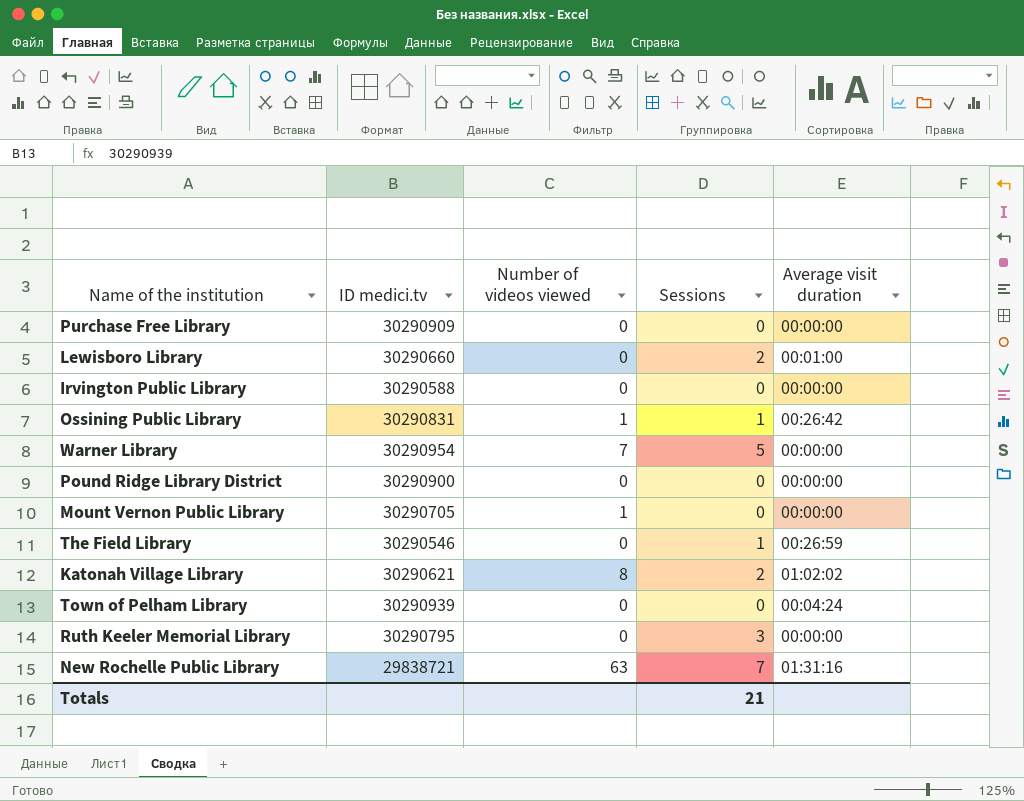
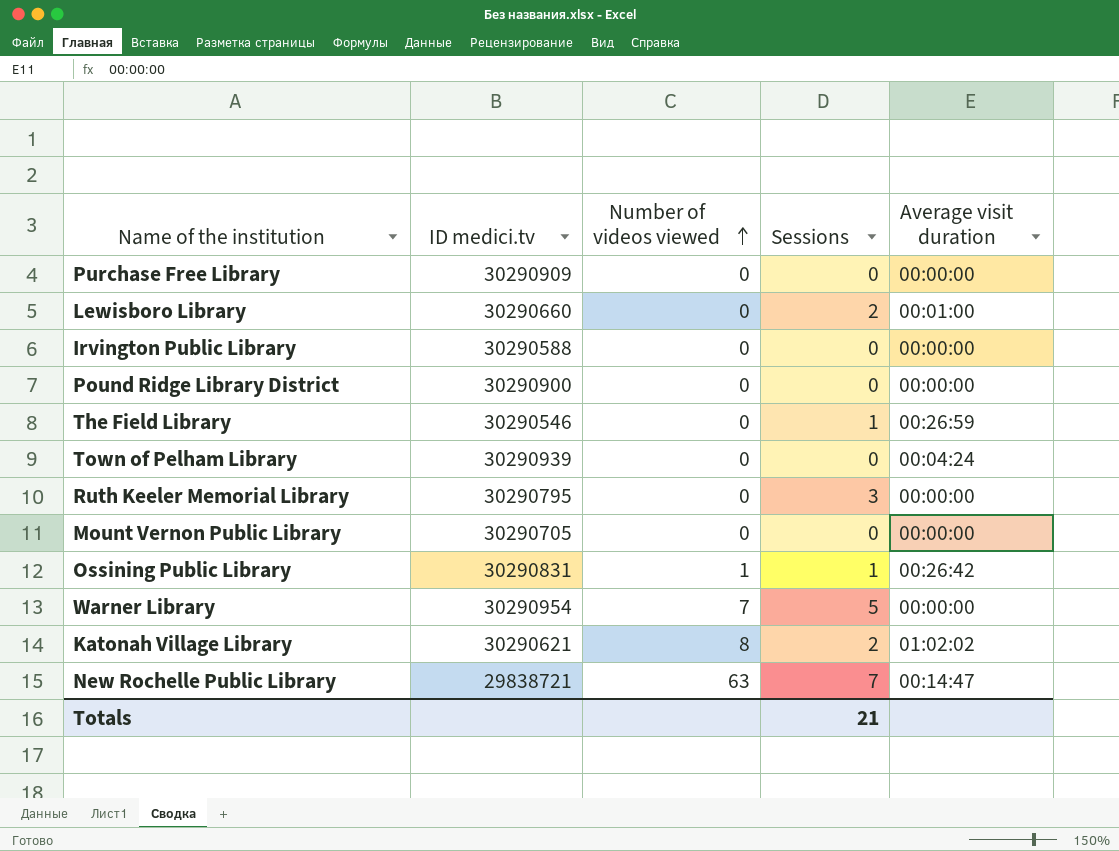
row order: none -> Number of videos viewed ascending
Mount Vernon Public Library | Number of videos viewed: 1 -> 0
New Rochelle Public Library | Average visit duration: 01:31:16 -> 00:14:47

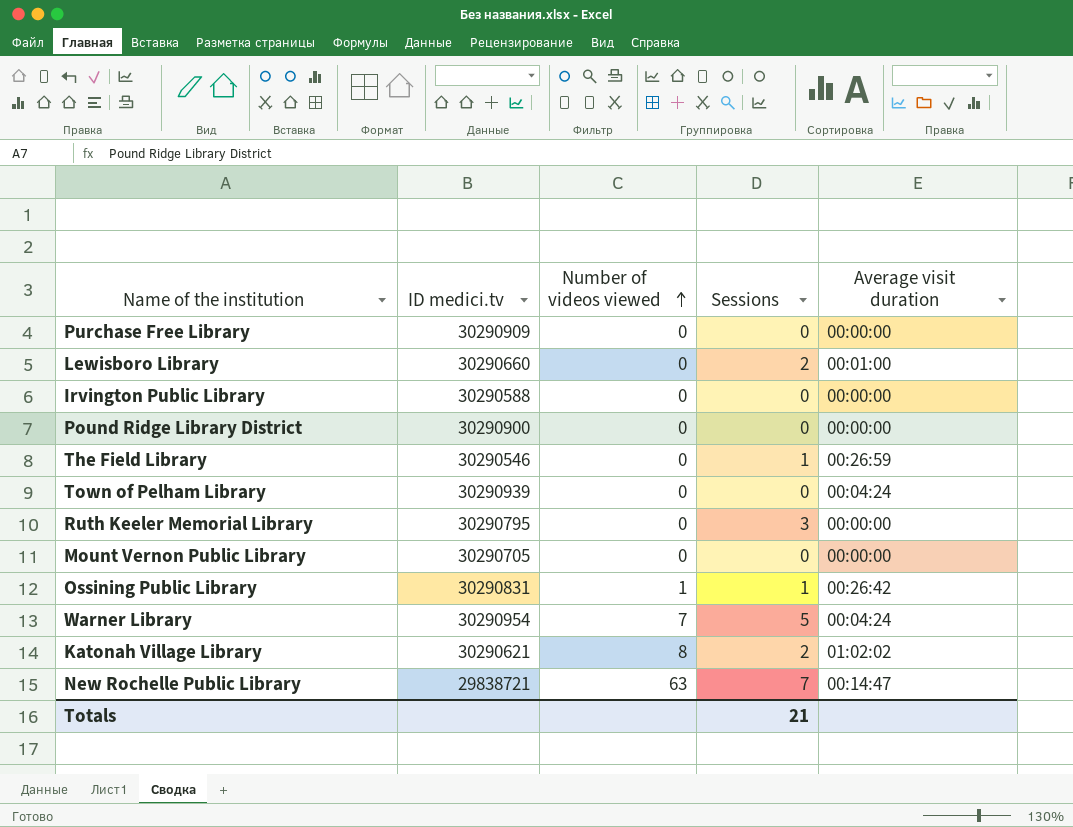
Warner Library | Average visit duration: 00:00:00 -> 00:04:24

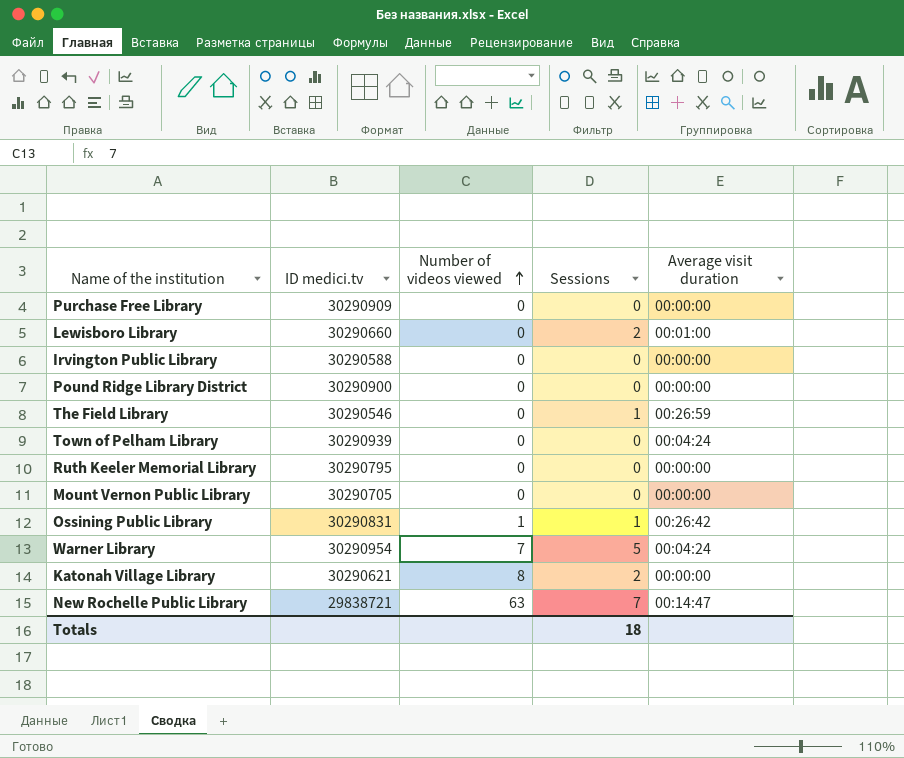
Ruth Keeler Memorial Library | Sessions: 3 -> 0
Katonah Village Library | Average visit duration: 01:02:02 -> 00:00:00
Totals | Sessions: 21 -> 18

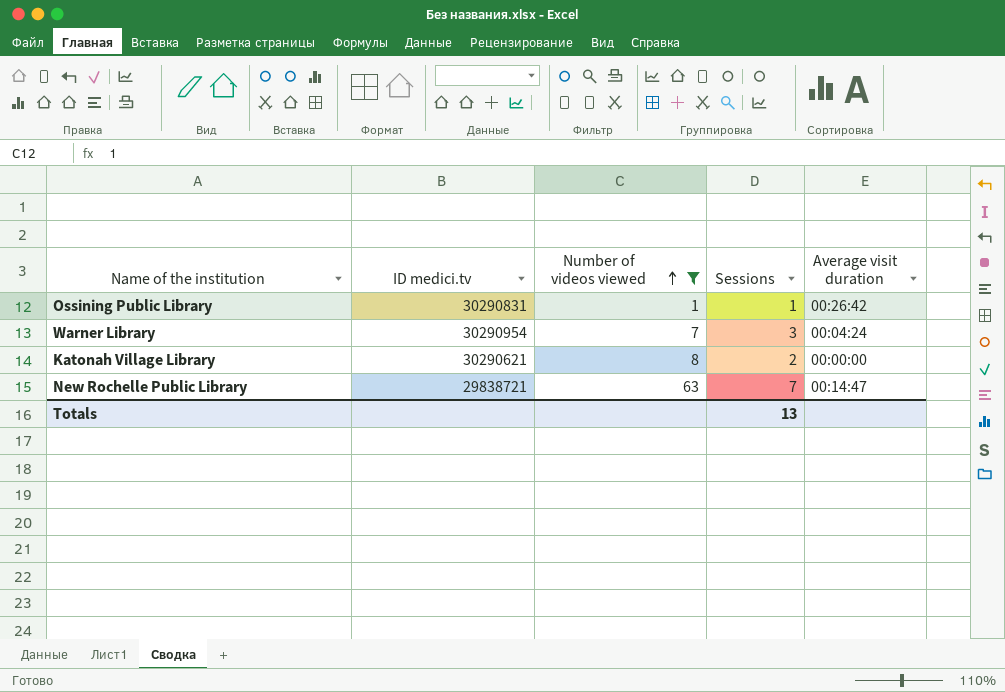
filter: none -> Number of videos viewed != 0
Warner Library | Sessions: 5 -> 3
Totals | Sessions: 18 -> 13

